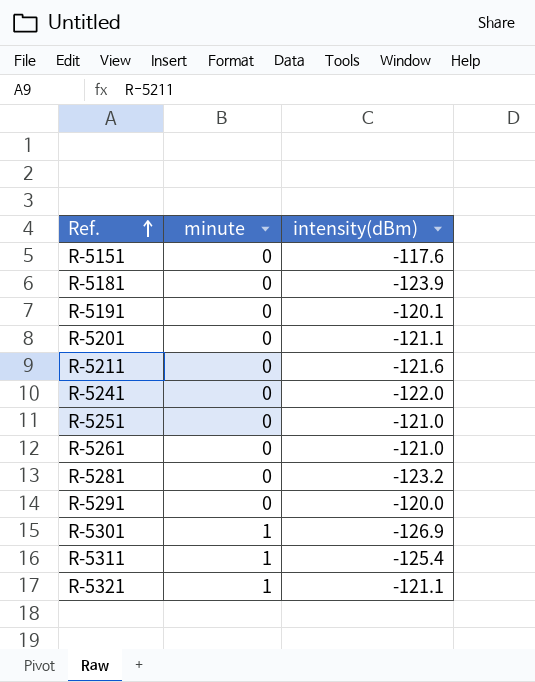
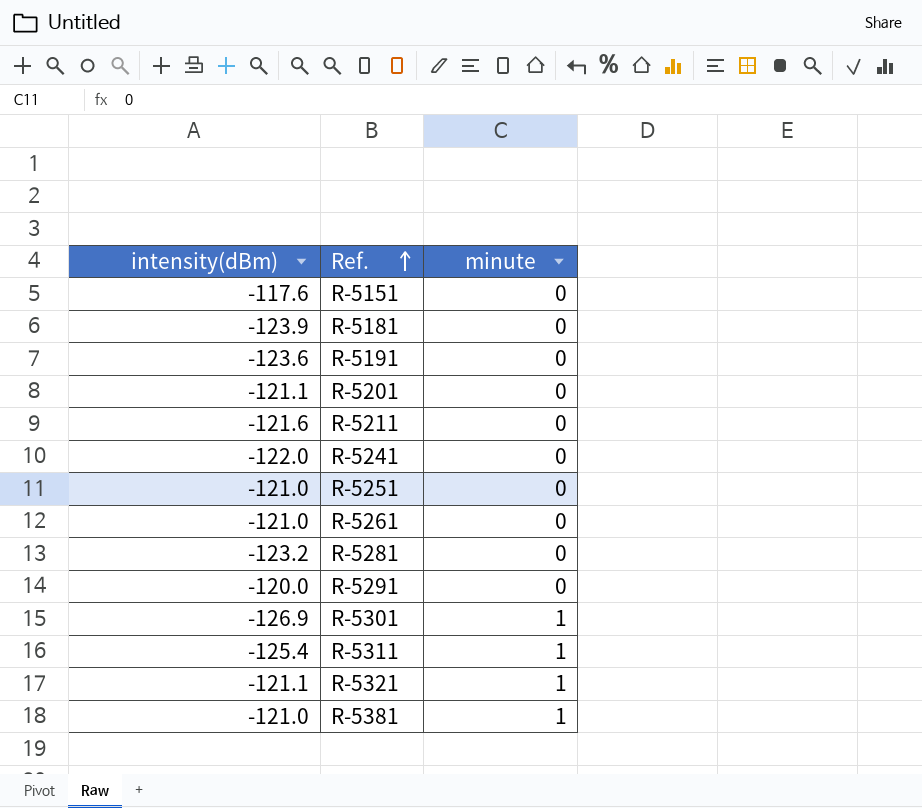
column intensity(dBm) | position: 3 -> 1
R-5191 | intensity(dBm): -120.1 -> -123.6
row R-5381: none -> -121.0 | 1

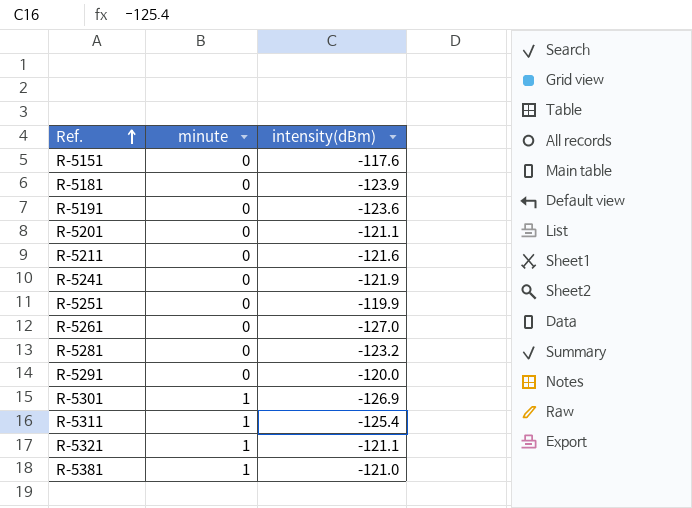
column intensity(dBm) | position: 1 -> 3
R-5241 | intensity(dBm): -122.0 -> -121.9
R-5251 | intensity(dBm): -121.0 -> -119.9
R-5261 | intensity(dBm): -121.0 -> -127.0

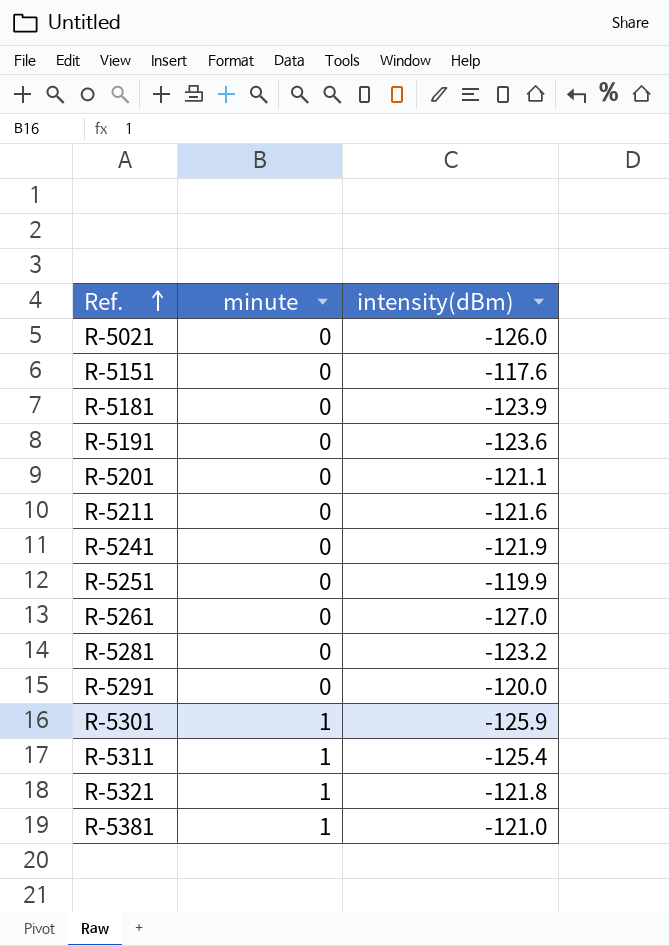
row R-5021: none -> 0 | -126.0
R-5301 | intensity(dBm): -126.9 -> -125.9
R-5321 | intensity(dBm): -121.1 -> -121.8

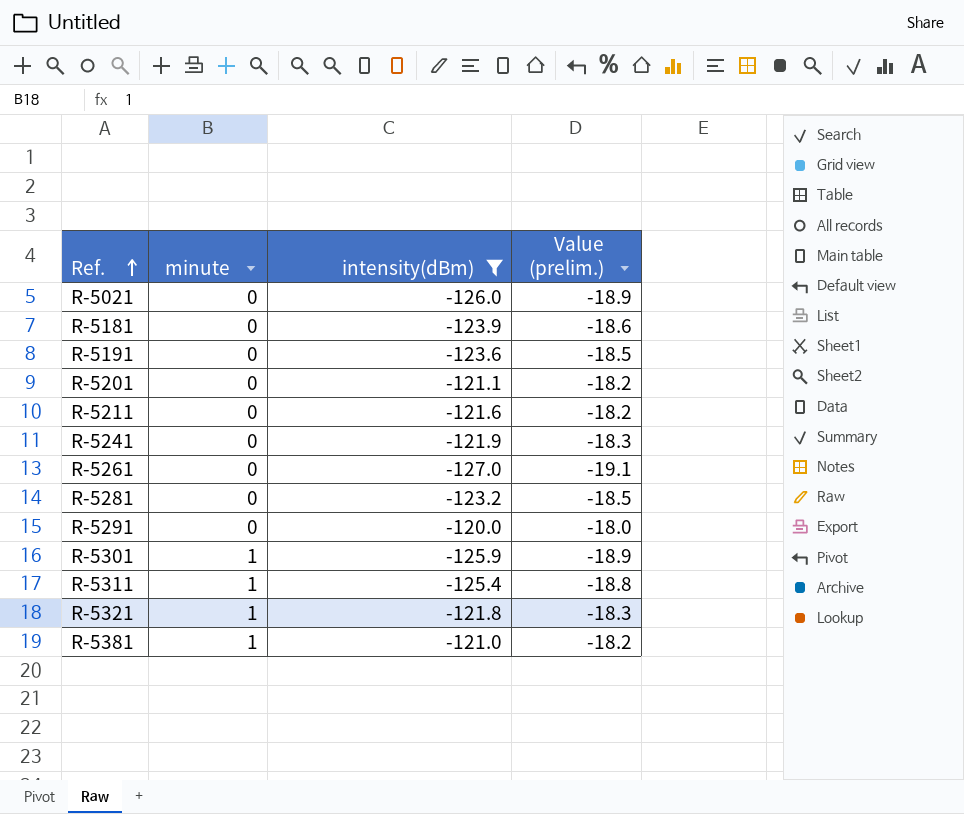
filter: none -> intensity(dBm) <= -120.0
column Value (prelim.) | formula: none -> [intensity(dBm)] * 0.15

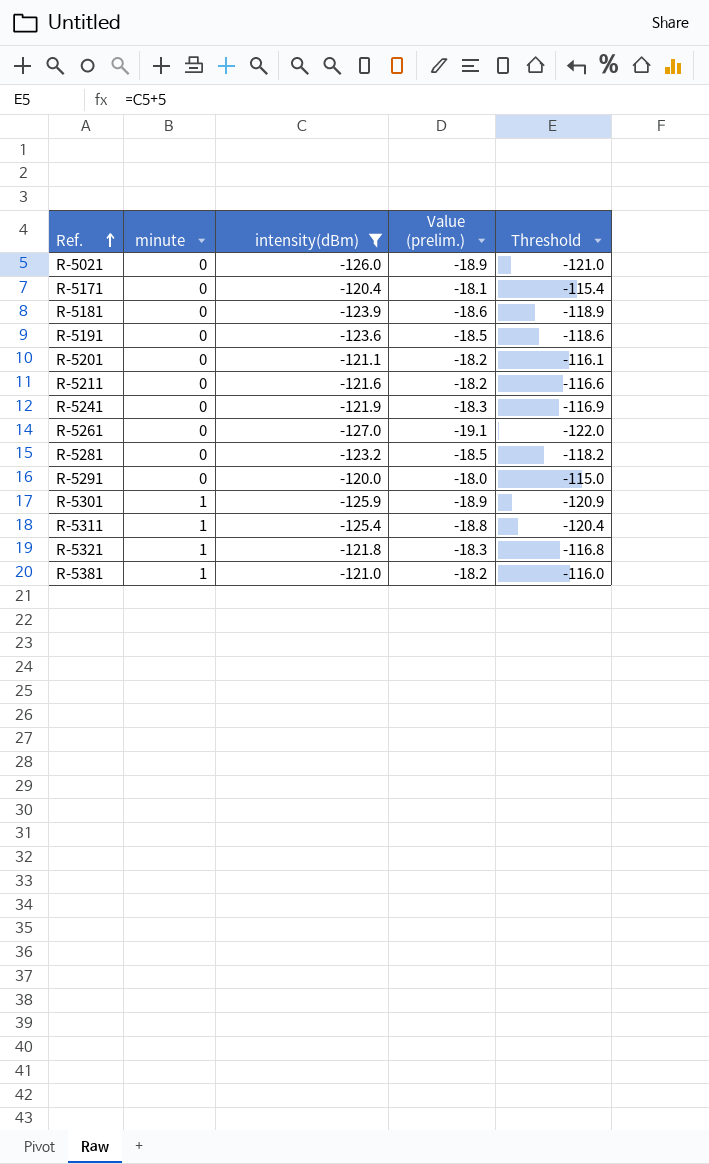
column Threshold | formula: none -> [intensity(dBm)] + 5
row R-5171: none -> 0 | -120.4 | -18.1 | -115.4

